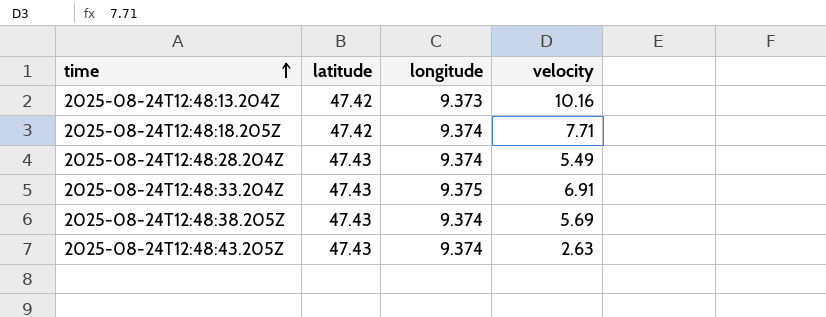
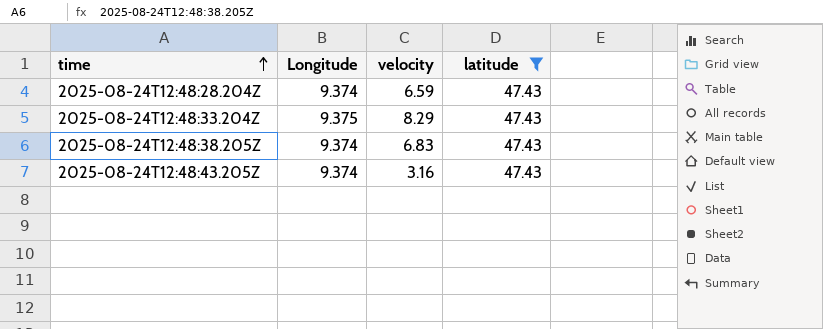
filter: none -> latitude = 47.43
column name: longitude -> Longitude
column latitude | position: 2 -> 4
2025-08-24T12:48:28.204Z | velocity: 5.49 -> 6.59
2025-08-24T12:48:33.204Z | velocity: 6.91 -> 8.29
2025-08-24T12:48:38.205Z | velocity: 5.69 -> 6.83
2025-08-24T12:48:43.205Z | velocity: 2.63 -> 3.16

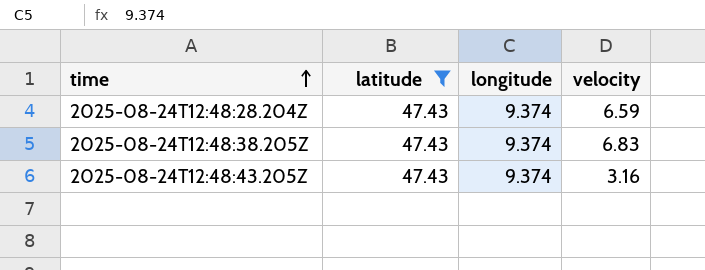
column latitude | position: 4 -> 2
column name: Longitude -> longitude
row 2025-08-24T12:48:33.204Z: 9.375 | 8.29 | 47.43 -> none

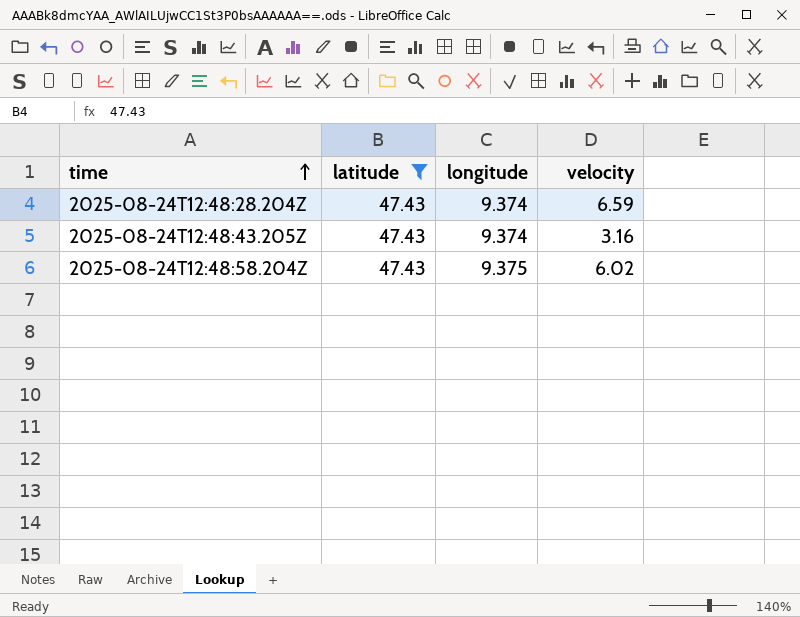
row 2025-08-24T12:48:38.205Z: 47.43 | 9.374 | 6.83 -> none
row 2025-08-24T12:48:58.204Z: none -> 47.43 | 9.375 | 6.02

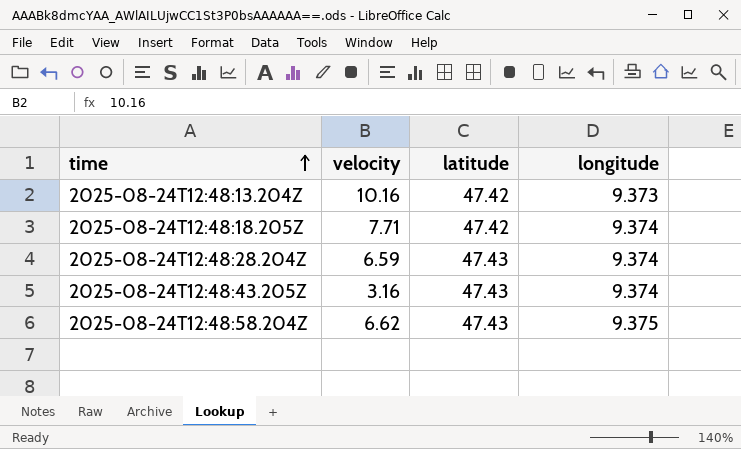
filter: latitude = 47.43 -> none
column velocity | position: 4 -> 2
2025-08-24T12:48:58.204Z | velocity: 6.02 -> 6.62

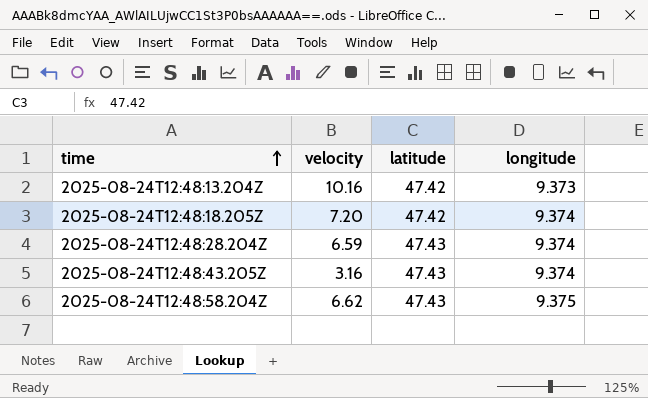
2025-08-24T12:48:18.205Z | velocity: 7.71 -> 7.20

